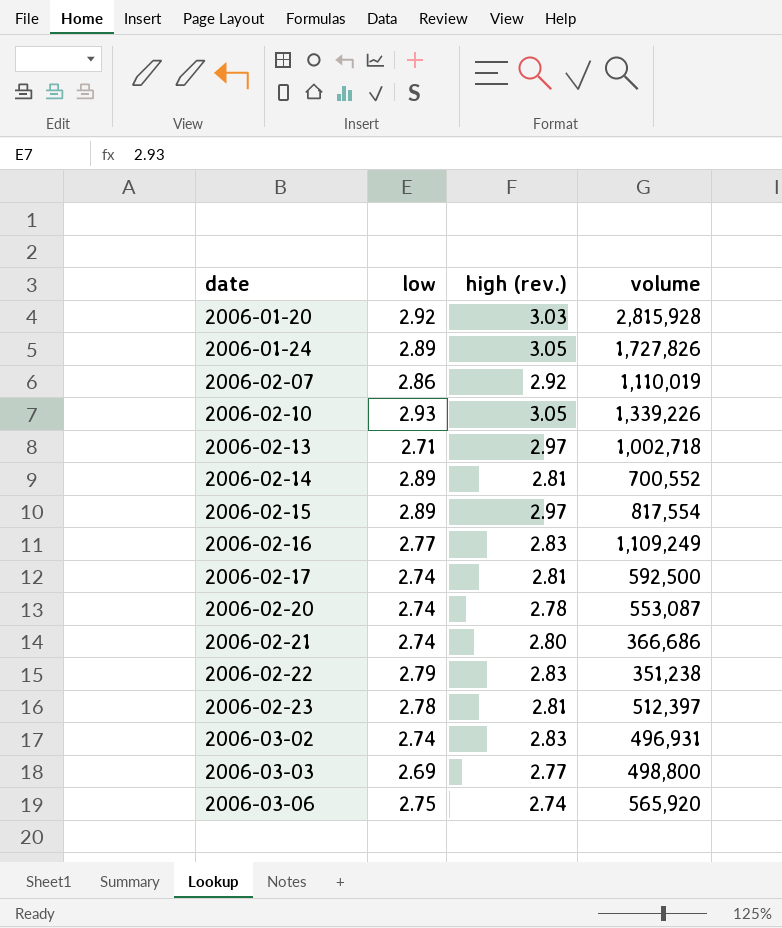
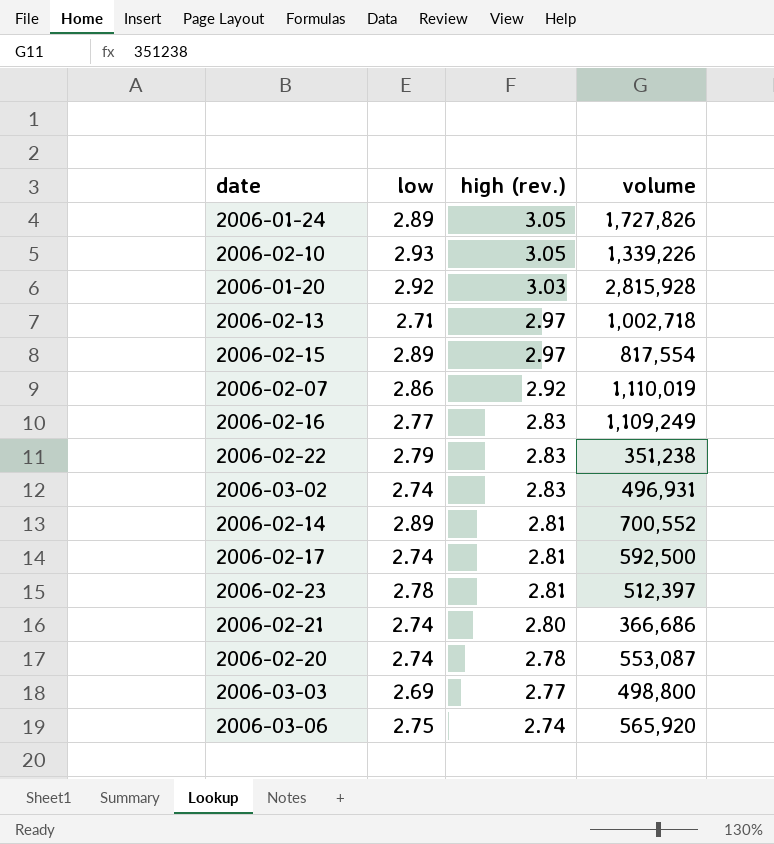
row order: date ascending -> high (rev.) descending

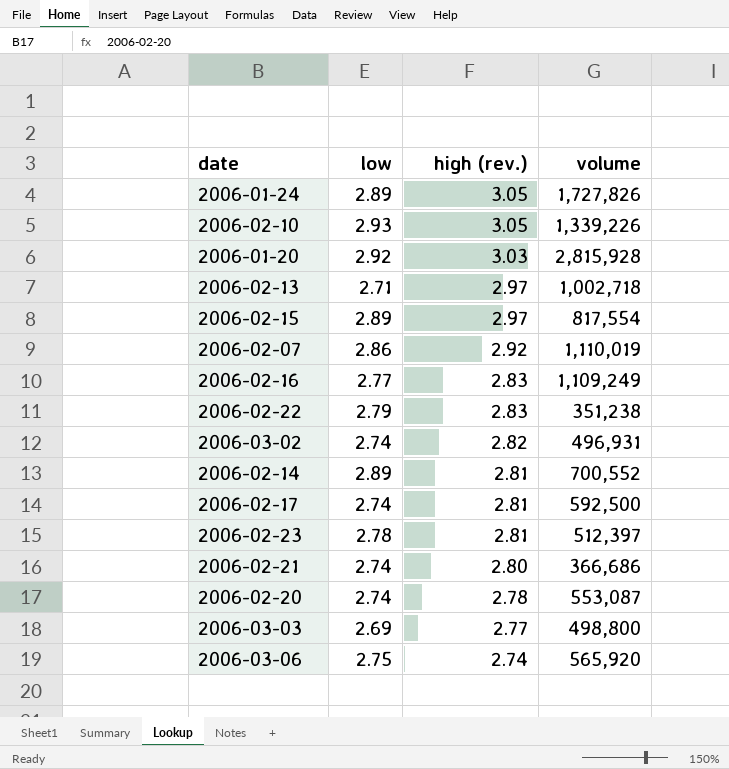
2006-03-02 | high (rev.): 2.83 -> 2.82

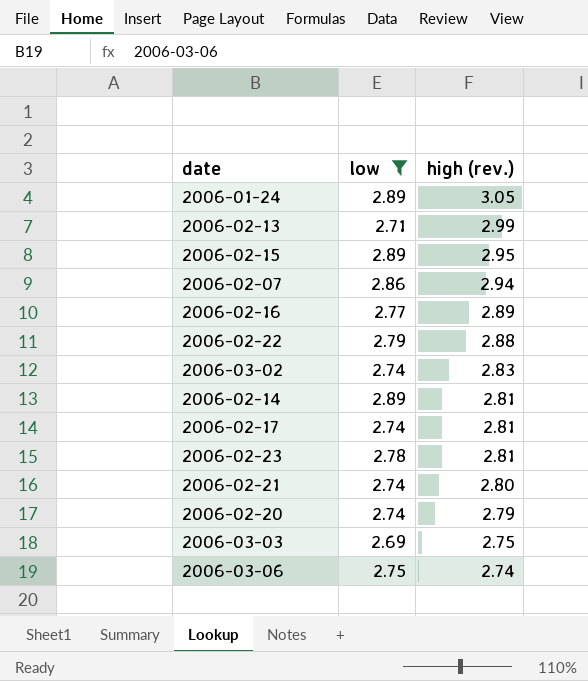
filter: none -> low <= 2.89
column volume | position: 4 -> none
2006-02-13 | high (rev.): 2.97 -> 2.99
2006-02-15 | high (rev.): 2.97 -> 2.95
2006-02-07 | high (rev.): 2.92 -> 2.94
2006-02-16 | high (rev.): 2.83 -> 2.89
2006-02-22 | high (rev.): 2.83 -> 2.88
2006-03-02 | high (rev.): 2.82 -> 2.83
2006-02-20 | high (rev.): 2.78 -> 2.79
2006-03-03 | high (rev.): 2.77 -> 2.75

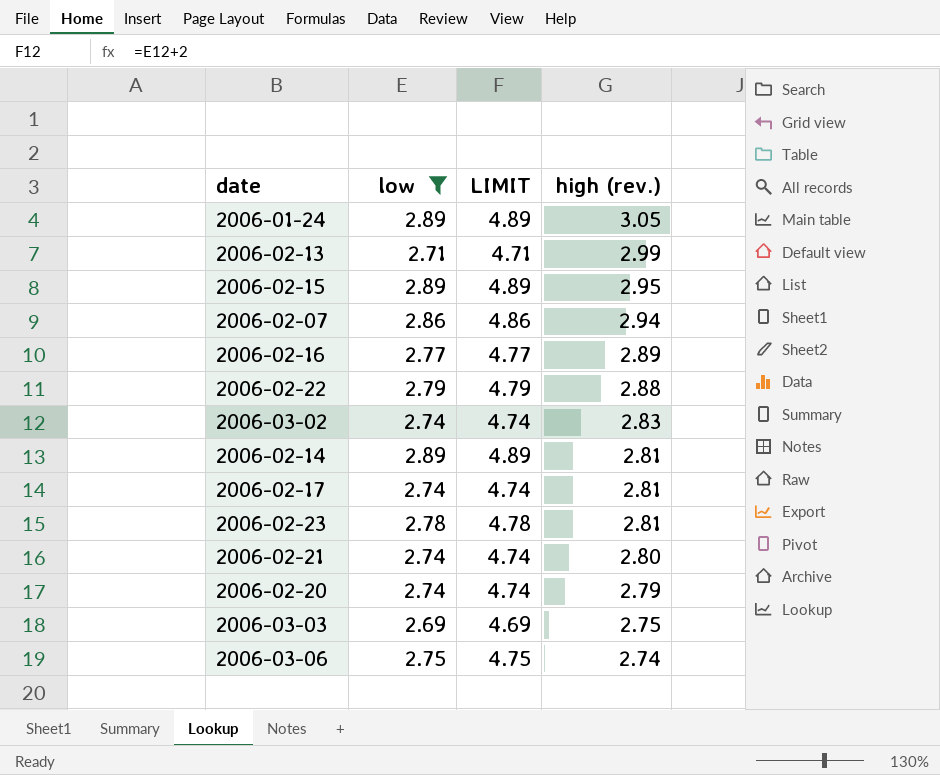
column LIMIT | formula: none -> [low] + 2

